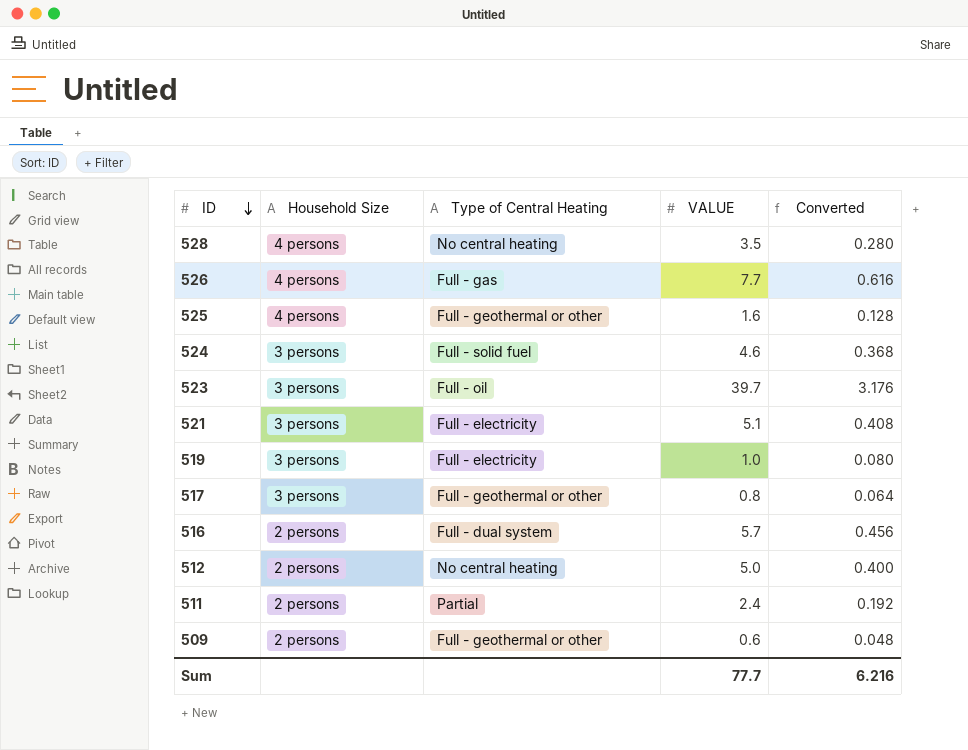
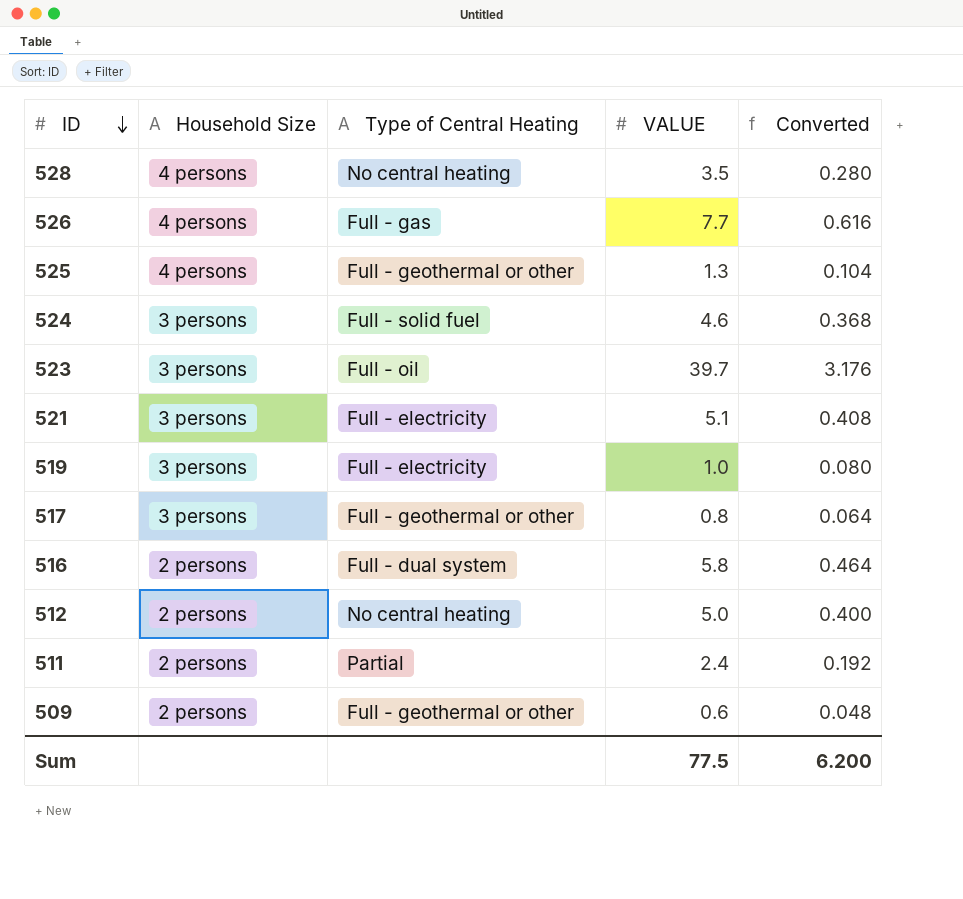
525 | VALUE: 1.6 -> 1.3
525 | Converted: 0.128 -> 0.104
516 | VALUE: 5.7 -> 5.8
516 | Converted: 0.456 -> 0.464
Sum | VALUE: 77.7 -> 77.5
Sum | Converted: 6.216 -> 6.200

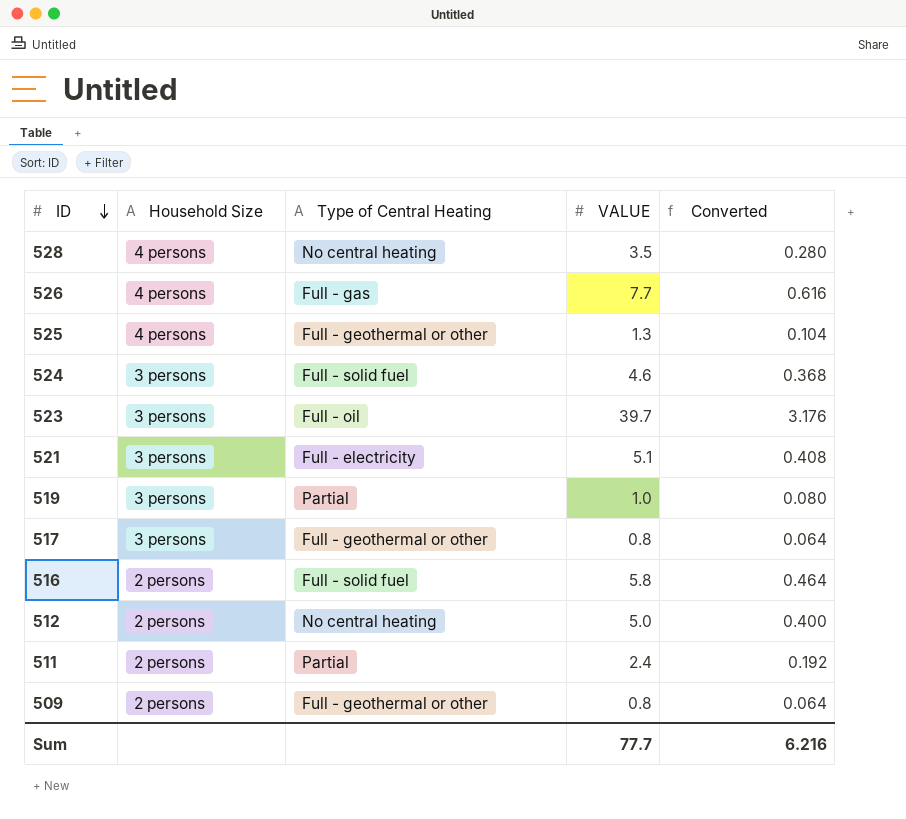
519 | Type of Central Heating: Full - electricity -> Partial
516 | Type of Central Heating: Full - dual system -> Full - solid fuel
509 | VALUE: 0.6 -> 0.8
509 | Converted: 0.048 -> 0.064
Sum | VALUE: 77.5 -> 77.7
Sum | Converted: 6.200 -> 6.216

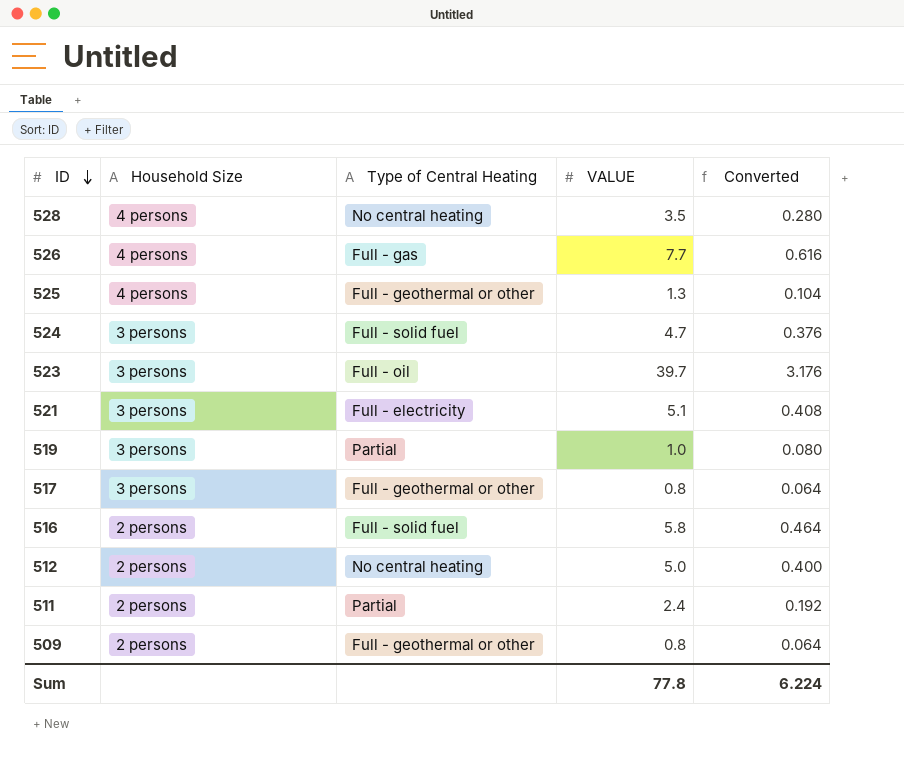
524 | VALUE: 4.6 -> 4.7
524 | Converted: 0.368 -> 0.376
Sum | VALUE: 77.7 -> 77.8
Sum | Converted: 6.216 -> 6.224

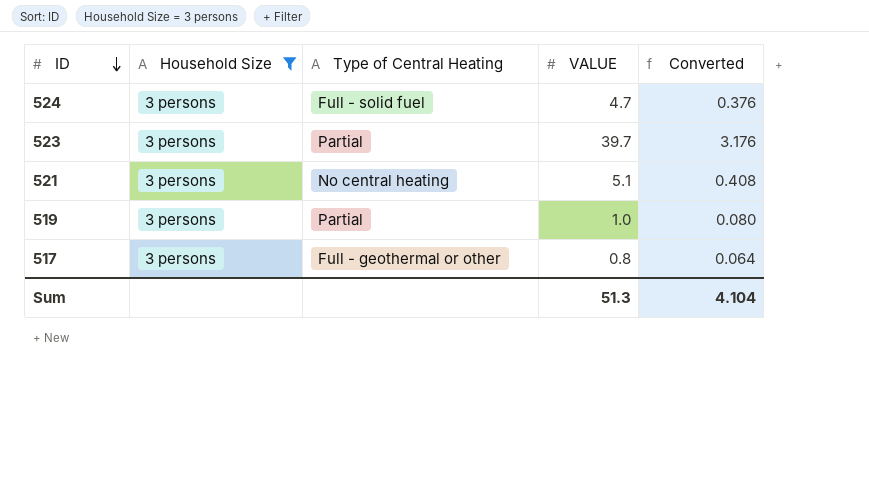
filter: none -> Household Size = 3 persons
523 | Type of Central Heating: Full - oil -> Partial
521 | Type of Central Heating: Full - electricity -> No central heating
Sum | VALUE: 77.8 -> 51.3
Sum | Converted: 6.224 -> 4.104

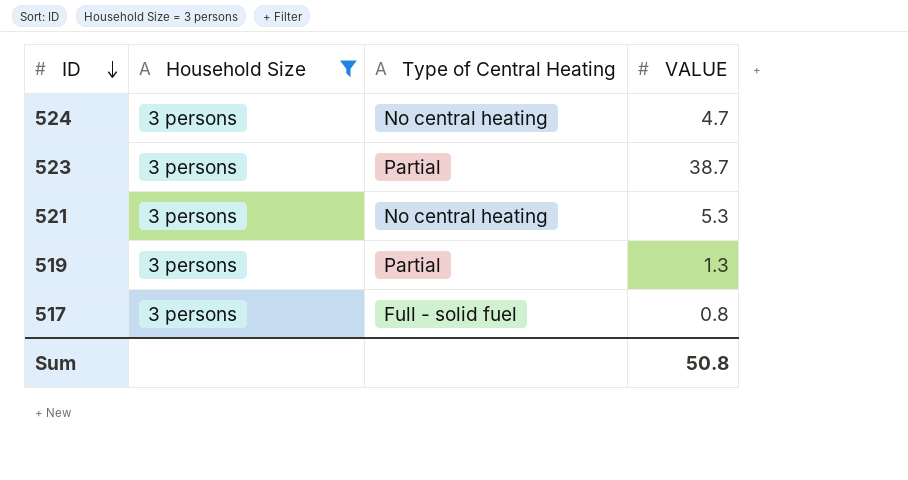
column Converted | formula: [VALUE] * 0.08 -> none
524 | Type of Central Heating: Full - solid fuel -> No central heating
523 | VALUE: 39.7 -> 38.7
521 | VALUE: 5.1 -> 5.3
519 | VALUE: 1.0 -> 1.3
517 | Type of Central Heating: Full - geothermal or other -> Full - solid fuel
Sum | VALUE: 51.3 -> 50.8

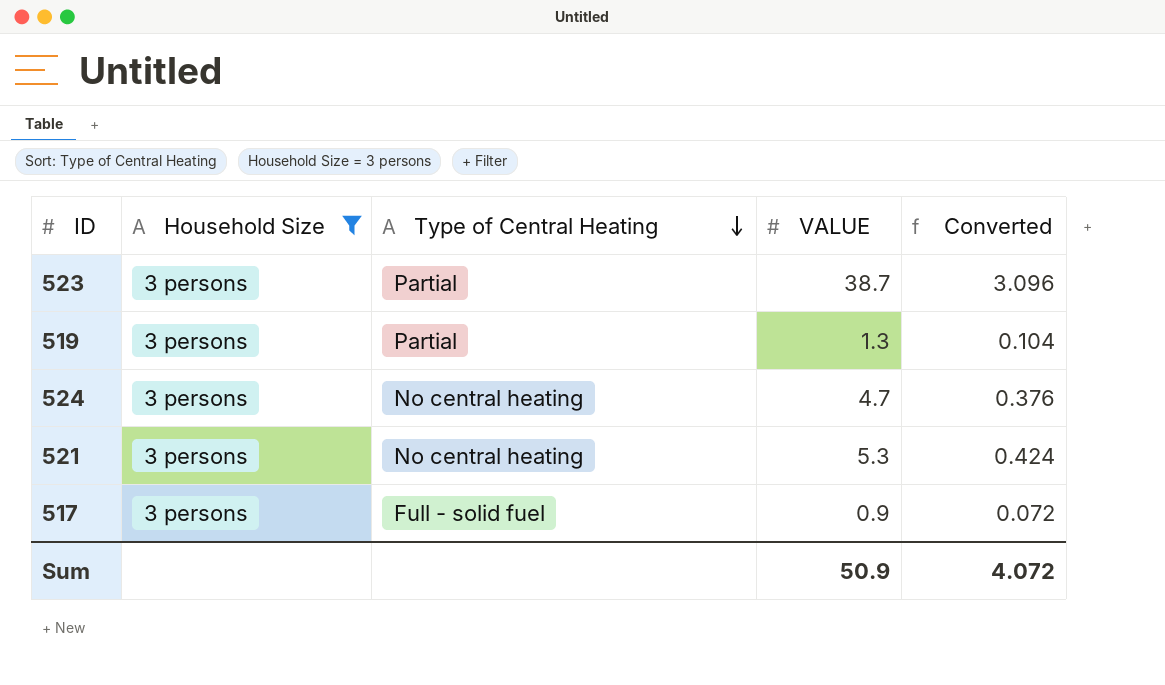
row order: ID descending -> Type of Central Heating descending
column Converted | formula: none -> [VALUE] * 0.08
517 | VALUE: 0.8 -> 0.9
Sum | VALUE: 50.8 -> 50.9

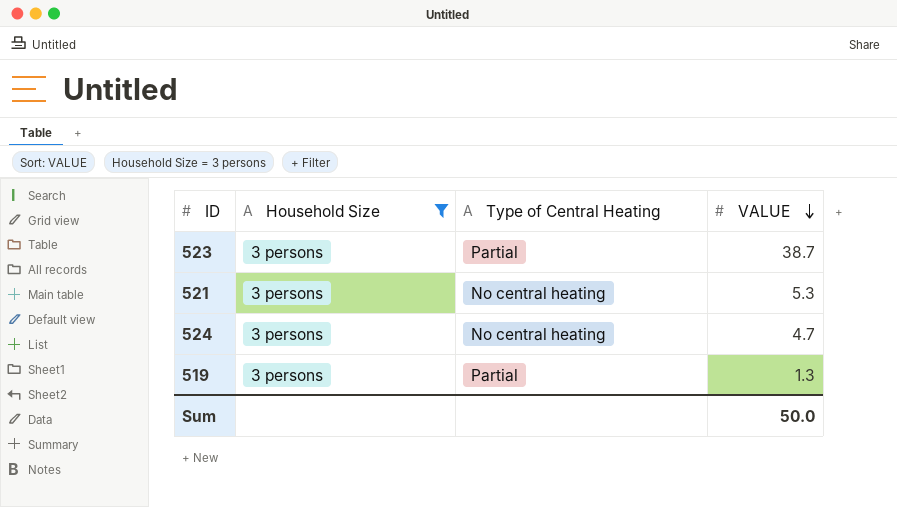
row order: Type of Central Heating descending -> VALUE descending
column Converted | formula: [VALUE] * 0.08 -> none
row 517: 3 persons | Full - solid fuel | 0.9 | 0.072 -> none
Sum | VALUE: 50.9 -> 50.0

